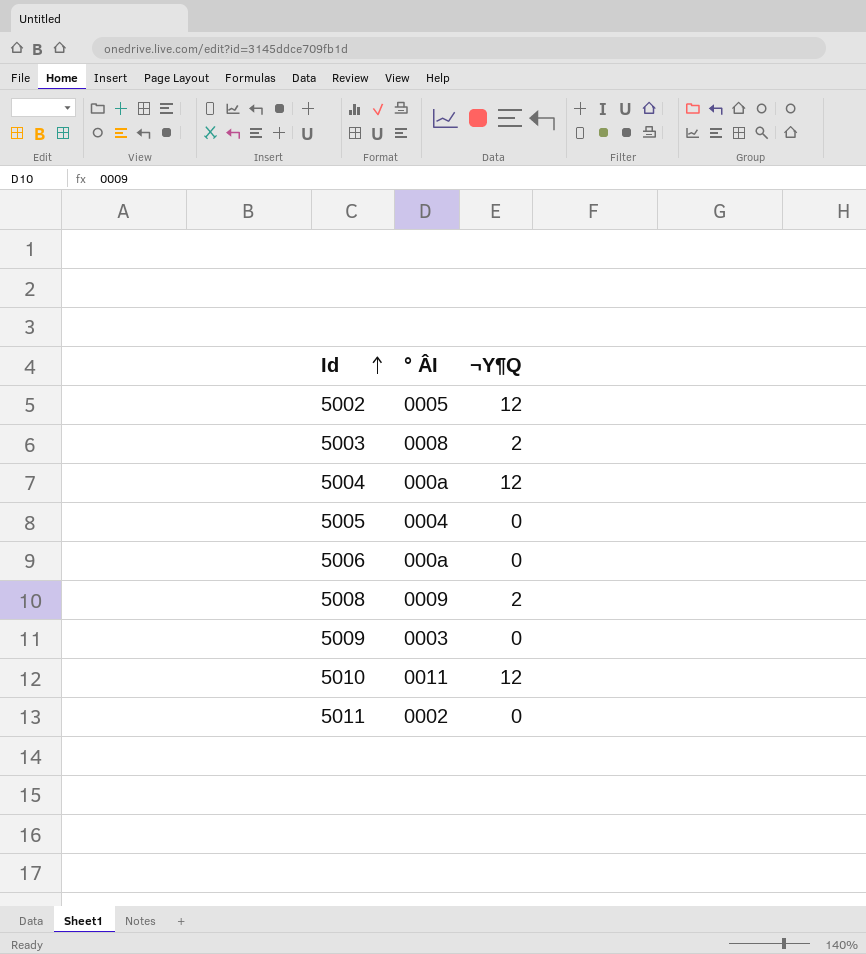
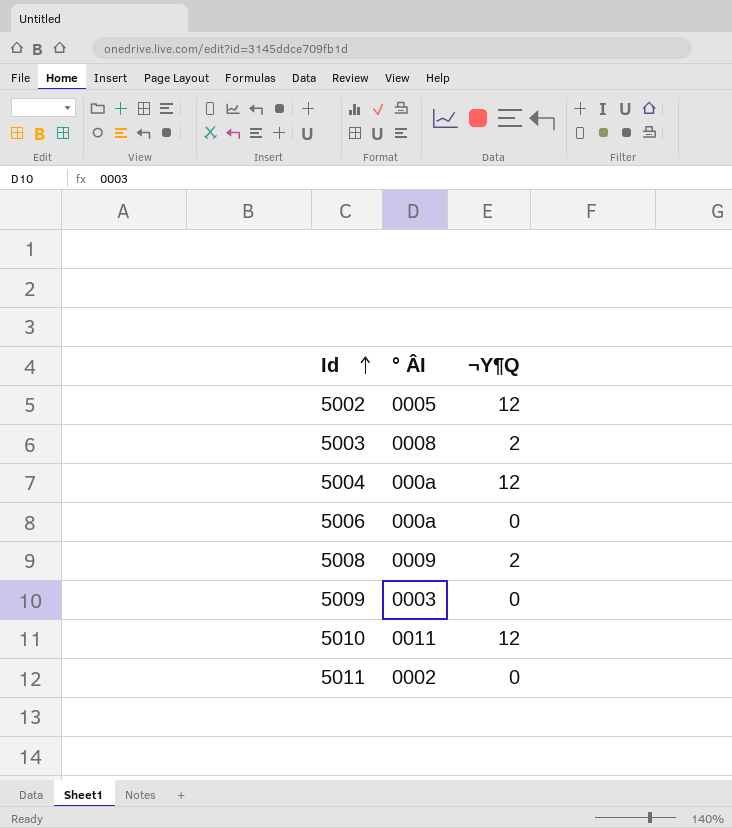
row 5005: 0004 | 0 -> none

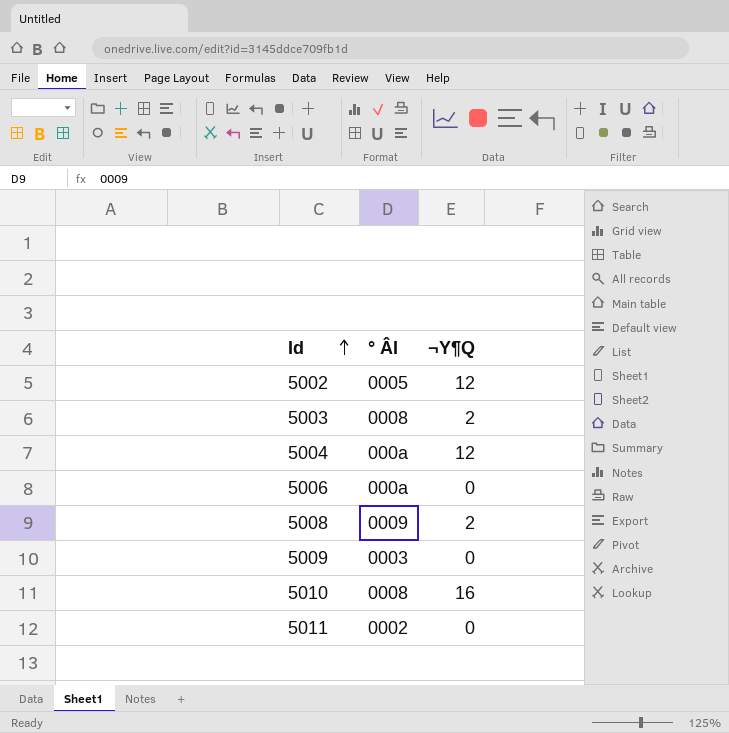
5010 | ° ÂI: 0011 -> 0008
5010 | ¬Y¶Q: 12 -> 16

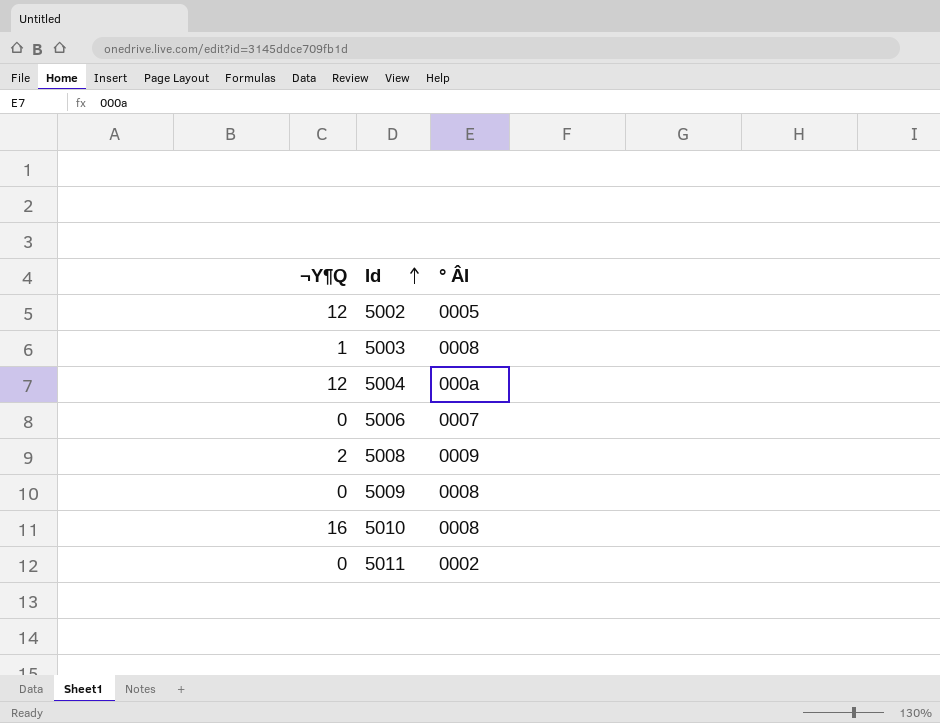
column ¬Y¶Q | position: 3 -> 1
5003 | ¬Y¶Q: 2 -> 1
5006 | ° ÂI: 000a -> 0007
5009 | ° ÂI: 0003 -> 0008

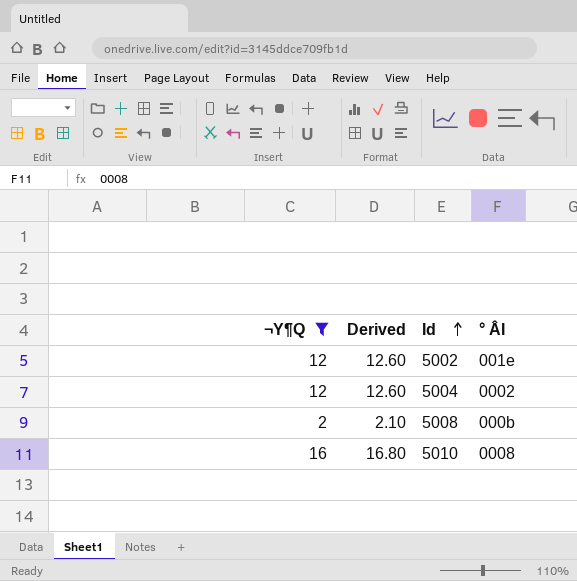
filter: none -> ¬Y¶Q >= 2
column Derived | formula: none -> [¬Y¶Q] * 1.05
5002 | ° ÂI: 0005 -> 001e
5004 | ° ÂI: 000a -> 0002
5008 | ° ÂI: 0009 -> 000b

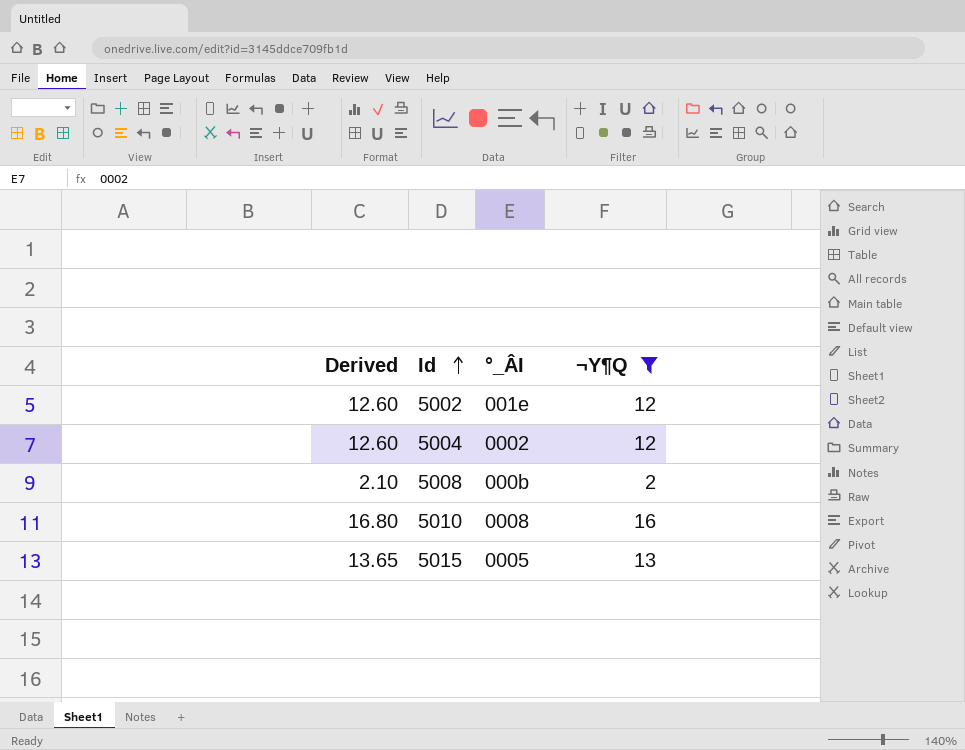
column name: ° ÂI -> °_ÂI
column ¬Y¶Q | position: 1 -> 4
row 5015: none -> 13.65 | 0005 | 13

